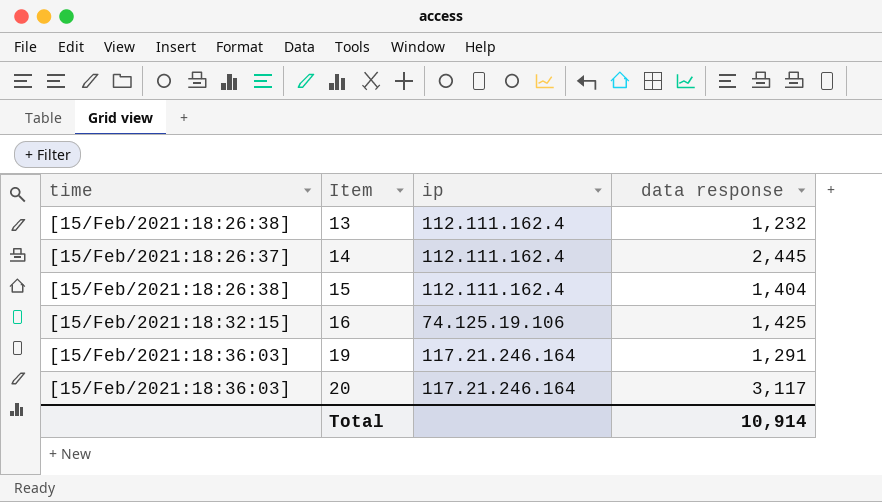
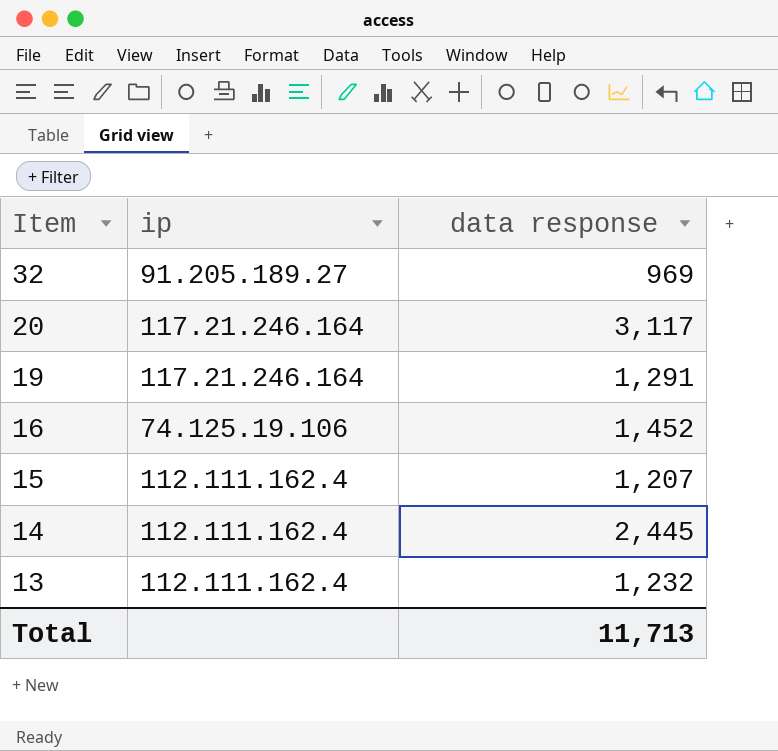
row order: Item ascending -> Item descending
column time | position: 1 -> none
row 32: none -> 91.205.189.27 | 969
16 | data response: 1,425 -> 1,452
15 | data response: 1,404 -> 1,207
Total | data response: 10,914 -> 11,713

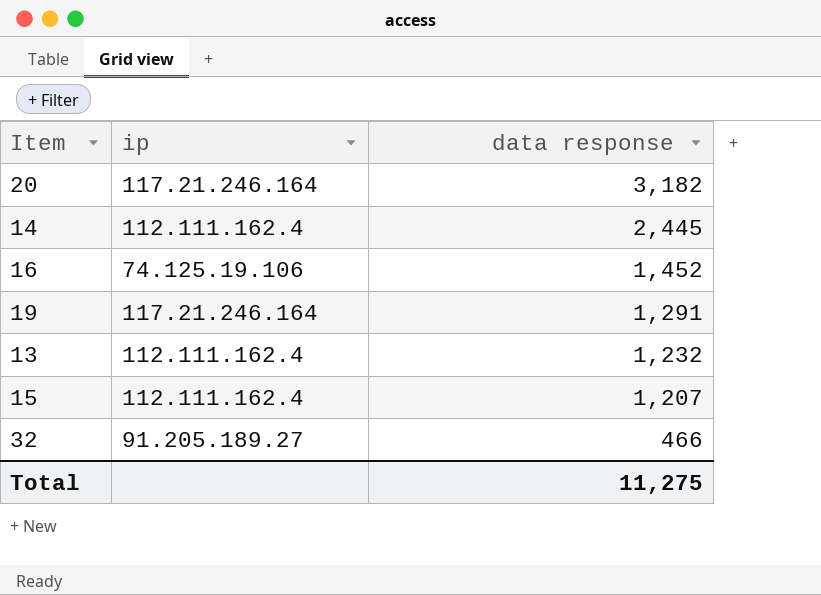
row order: Item descending -> data response descending
20 | data response: 3,117 -> 3,182
32 | data response: 969 -> 466
Total | data response: 11,713 -> 11,275

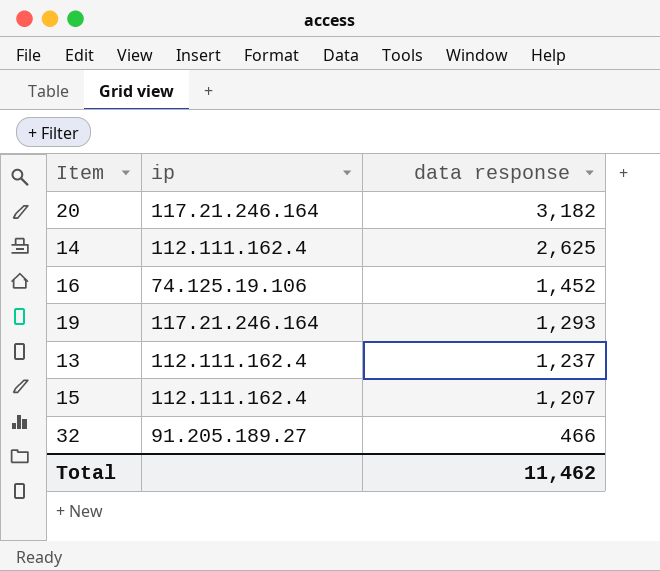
14 | data response: 2,445 -> 2,625
19 | data response: 1,291 -> 1,293
13 | data response: 1,232 -> 1,237
Total | data response: 11,275 -> 11,462

